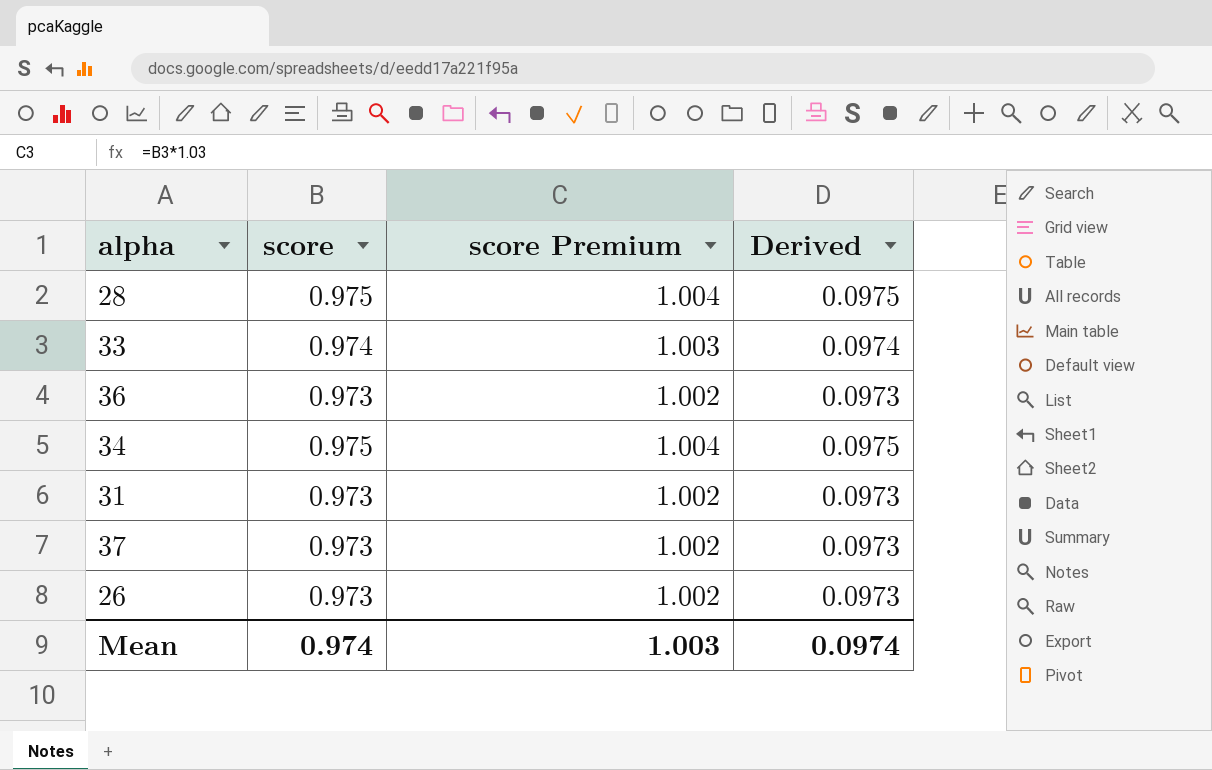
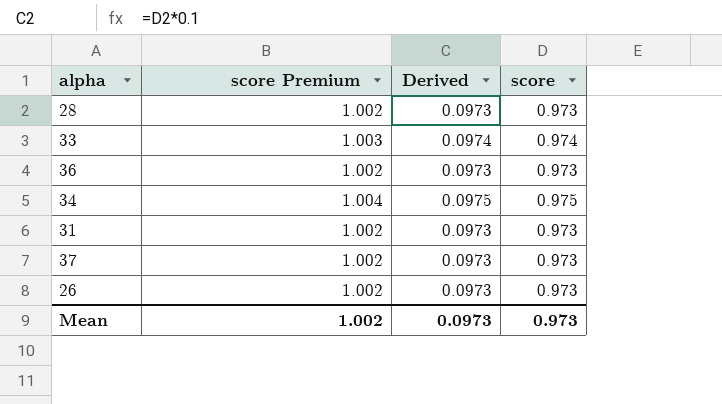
column score | position: 2 -> 4
28 | score Premium: 1.004 -> 1.002
28 | Derived: 0.0975 -> 0.0973
28 | score: 0.975 -> 0.973
Mean | score Premium: 1.003 -> 1.002
Mean | Derived: 0.0974 -> 0.0973
Mean | score: 0.974 -> 0.973

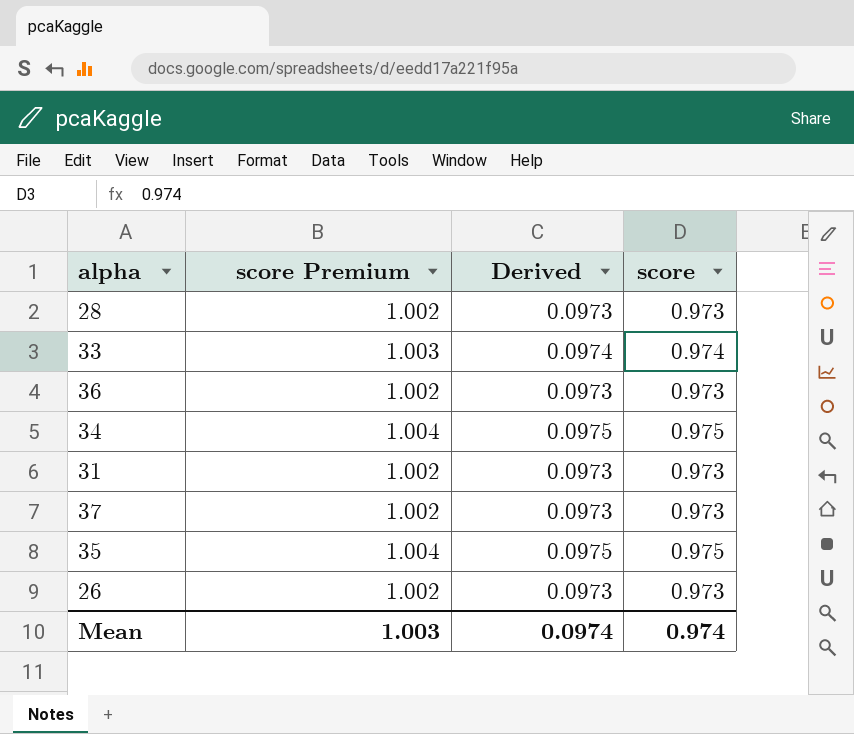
row 35: none -> 1.004 | 0.0975 | 0.975
Mean | score Premium: 1.002 -> 1.003
Mean | Derived: 0.0973 -> 0.0974
Mean | score: 0.973 -> 0.974

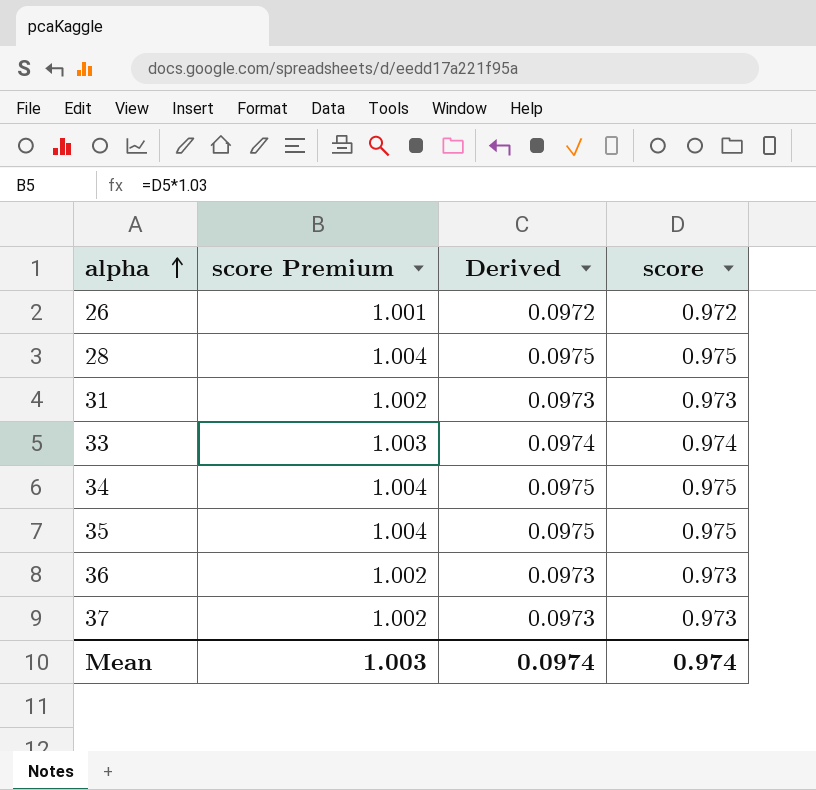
row order: none -> alpha ascending
26 | score Premium: 1.002 -> 1.001
26 | Derived: 0.0973 -> 0.0972
26 | score: 0.973 -> 0.972
28 | score Premium: 1.002 -> 1.004
28 | Derived: 0.0973 -> 0.0975
28 | score: 0.973 -> 0.975

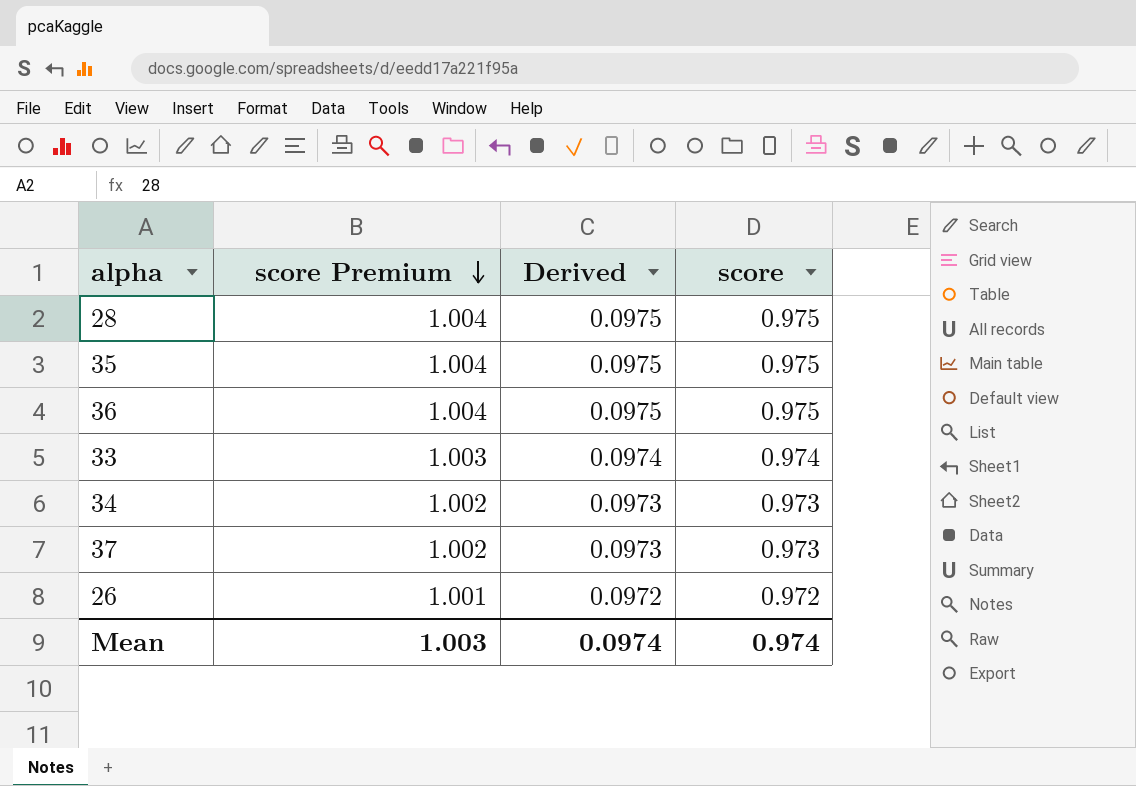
row order: alpha ascending -> score Premium descending
row 31: 1.002 | 0.0973 | 0.973 -> none
36 | score Premium: 1.002 -> 1.004
36 | Derived: 0.0973 -> 0.0975
36 | score: 0.973 -> 0.975
34 | score Premium: 1.004 -> 1.002
34 | Derived: 0.0975 -> 0.0973
34 | score: 0.975 -> 0.973

